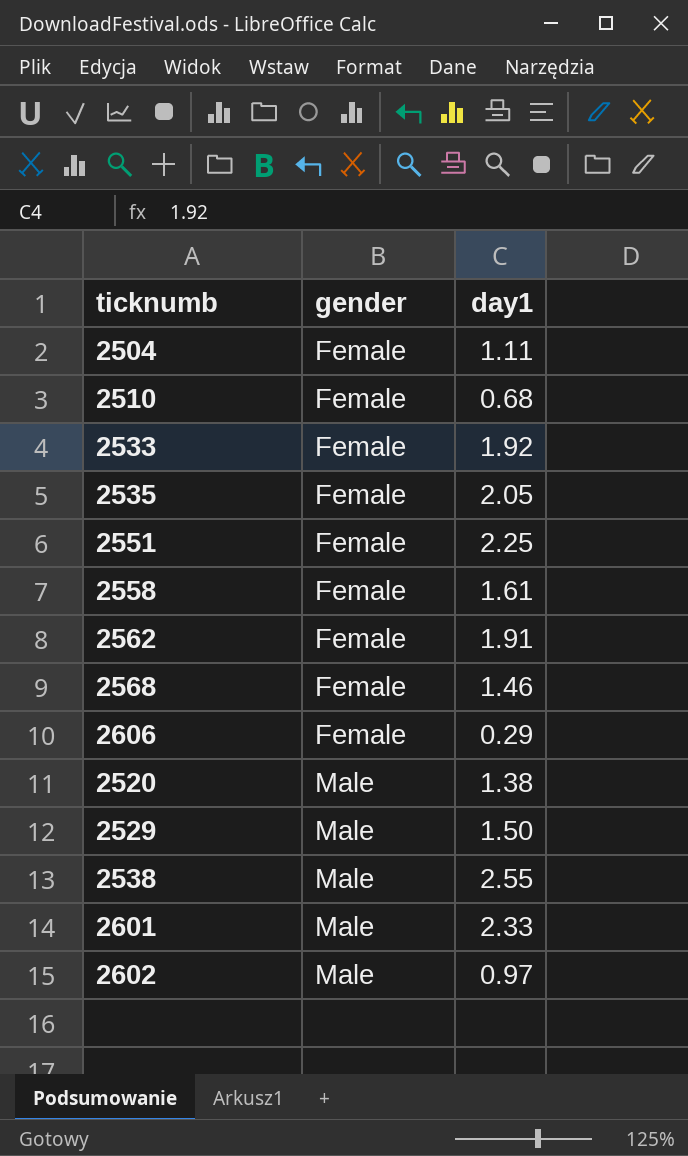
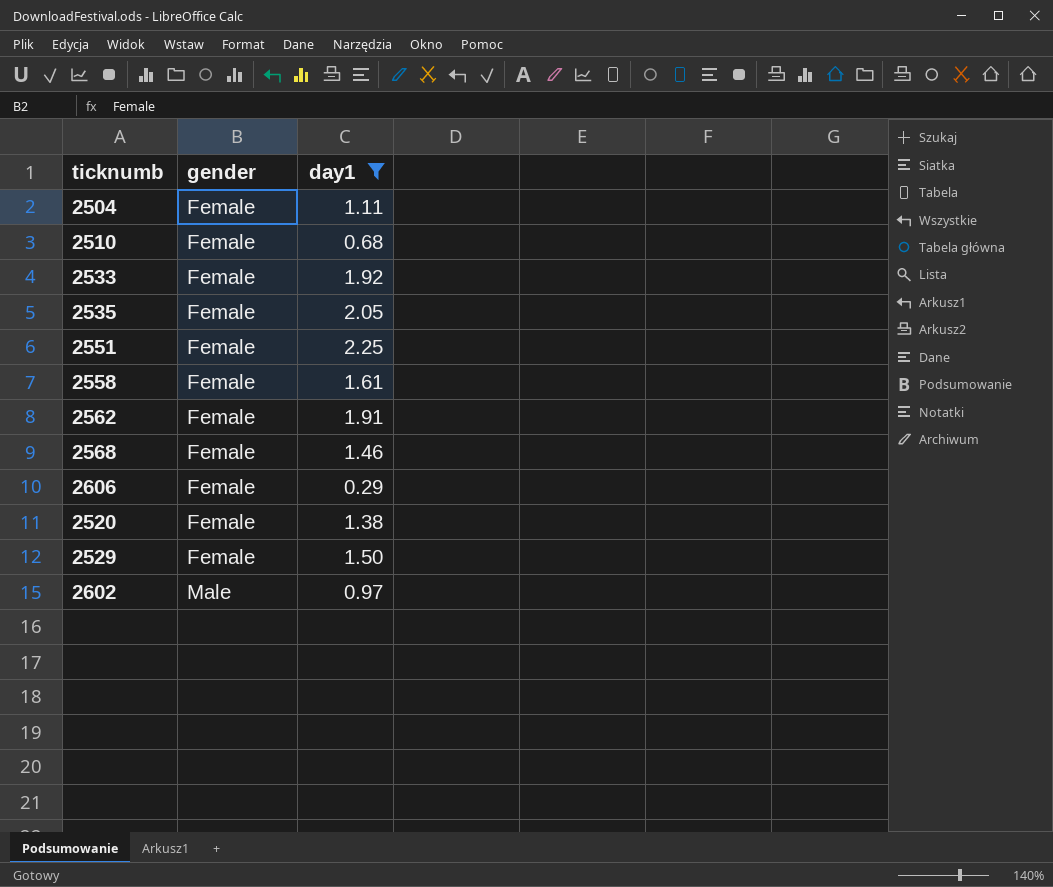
filter: none -> day1 <= 2.25
2520 | gender: Male -> Female
2529 | gender: Male -> Female

